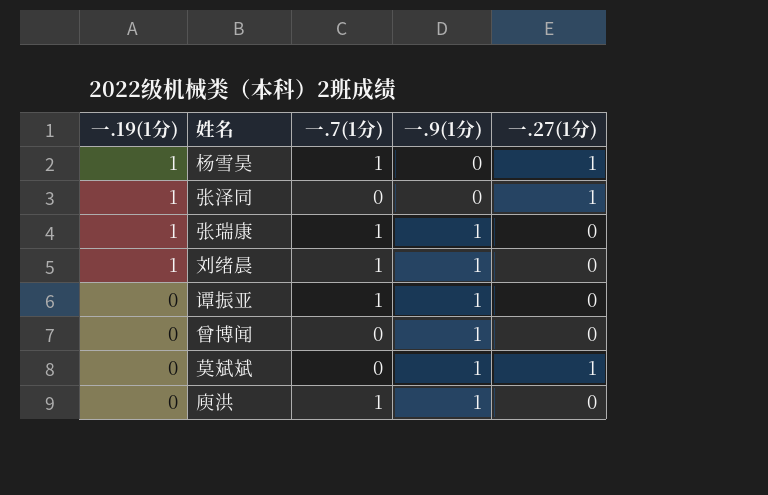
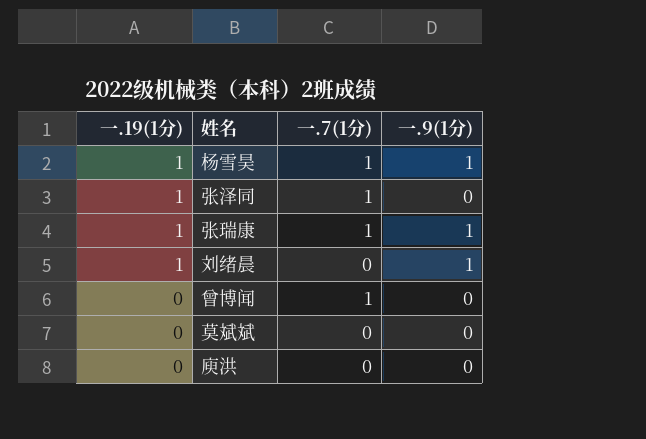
column 一.27(1分) | position: 5 -> none
row 谭振亚: 0 | 1 | 1 | 0 -> none
杨雪昊 | 一.9(1分): 0 -> 1
张泽同 | 一.7(1分): 0 -> 1
刘绪晨 | 一.7(1分): 1 -> 0
曾博闻 | 一.7(1分): 0 -> 1
曾博闻 | 一.9(1分): 1 -> 0
莫斌斌 | 一.9(1分): 1 -> 0
庾洪 | 一.7(1分): 1 -> 0
庾洪 | 一.9(1分): 1 -> 0

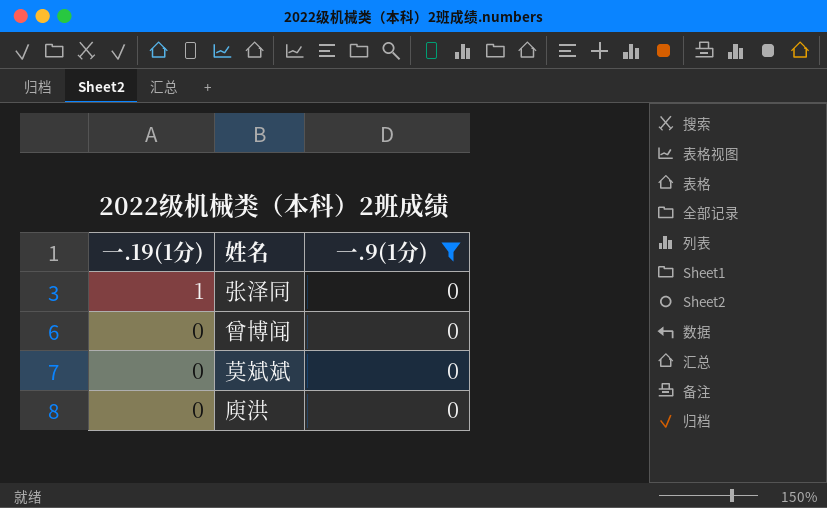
filter: none -> 一.9(1分) = 0
column 一.7(1分) | position: 3 -> none

